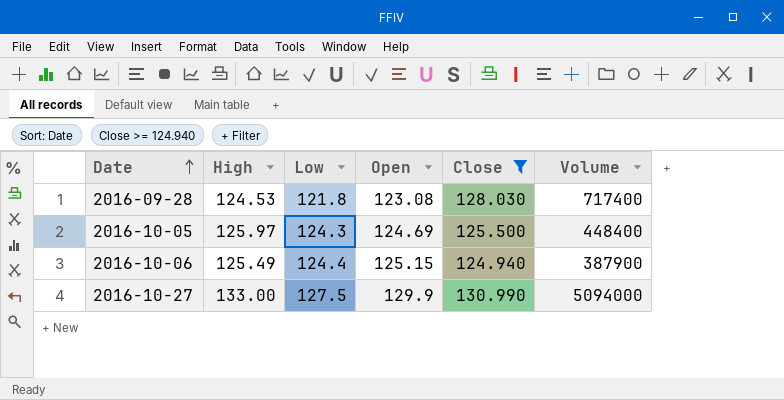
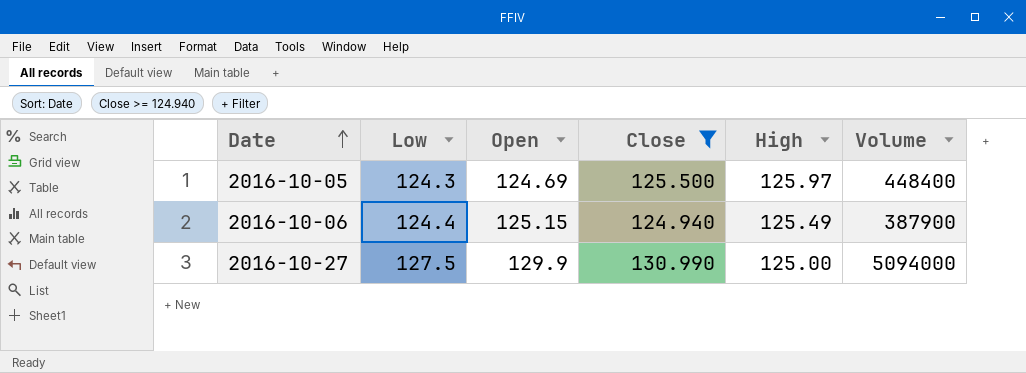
column High | position: 2 -> 5
row 2016-09-28: 124.53 | 121.8 | 123.08 | 128.030 | 717400 -> none
2016-10-27 | High: 133.00 -> 125.00

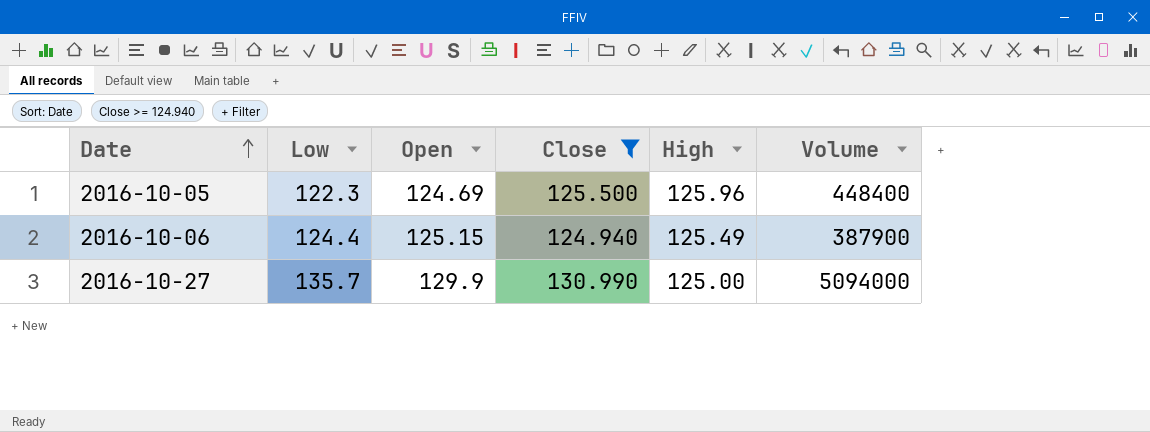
2016-10-05 | Low: 124.3 -> 122.3
2016-10-05 | High: 125.97 -> 125.96
2016-10-27 | Low: 127.5 -> 135.7

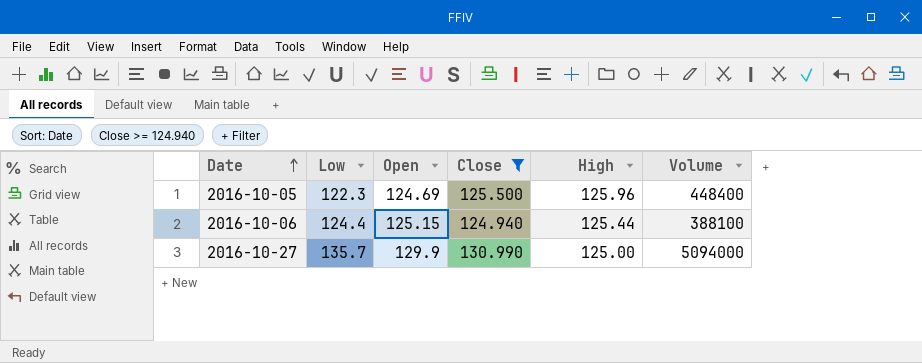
2016-10-06 | High: 125.49 -> 125.44
2016-10-06 | Volume: 387900 -> 388100

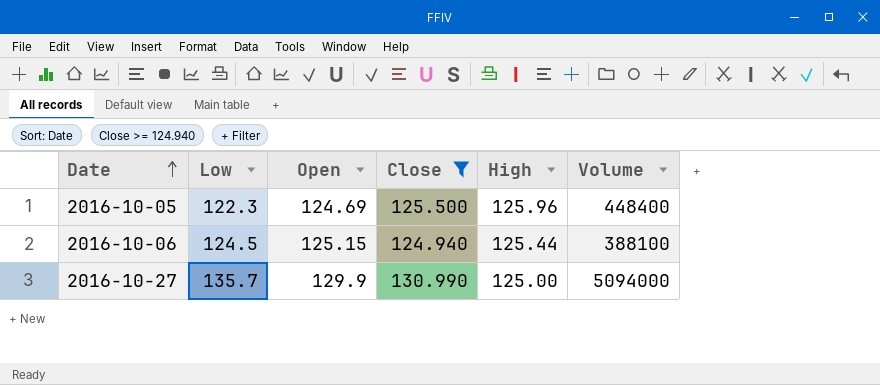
2016-10-06 | Low: 124.4 -> 124.5

